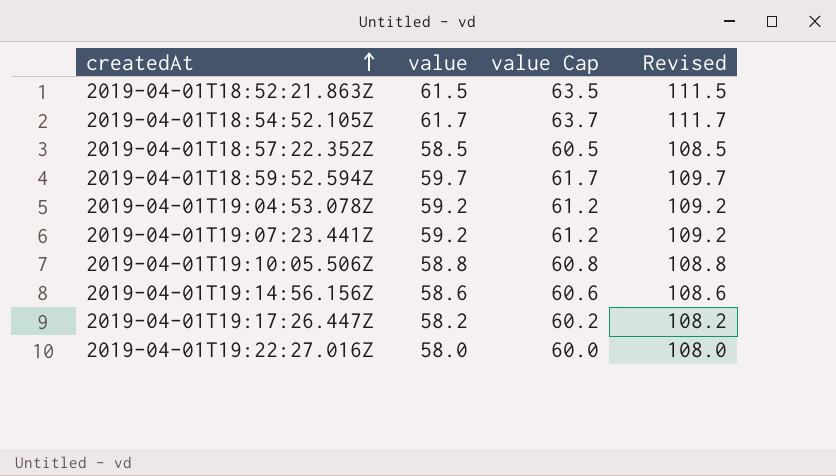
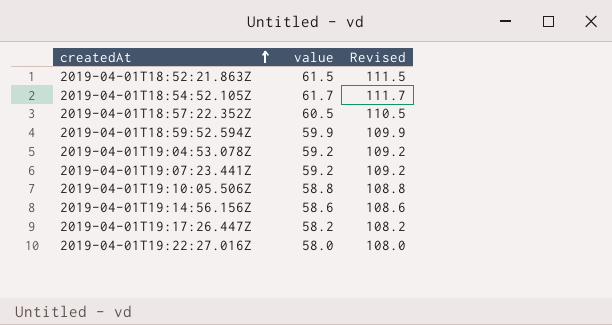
column value Cap | formula: [value] + 2 -> none
2019-04-01T18:57:22.352Z | value: 58.5 -> 60.5
2019-04-01T18:57:22.352Z | Revised: 108.5 -> 110.5
2019-04-01T18:59:52.594Z | value: 59.7 -> 59.9
2019-04-01T18:59:52.594Z | Revised: 109.7 -> 109.9

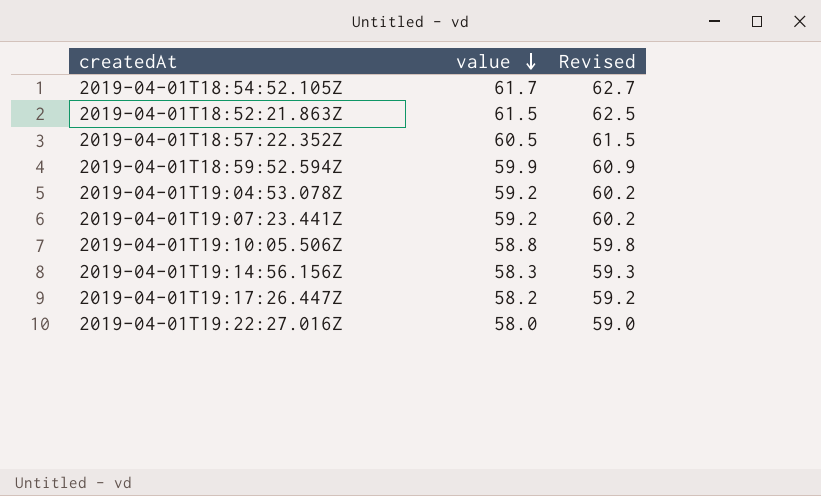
row order: createdAt ascending -> value descending
column Revised | formula: [value] + 50 -> [value] + 1
2019-04-01T19:14:56.156Z | value: 58.6 -> 58.3

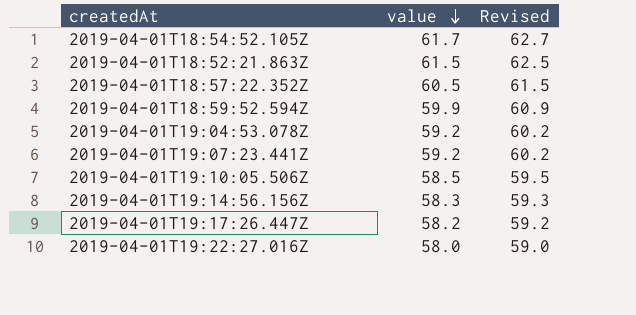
2019-04-01T19:10:05.506Z | value: 58.8 -> 58.5
2019-04-01T19:10:05.506Z | Revised: 59.8 -> 59.5

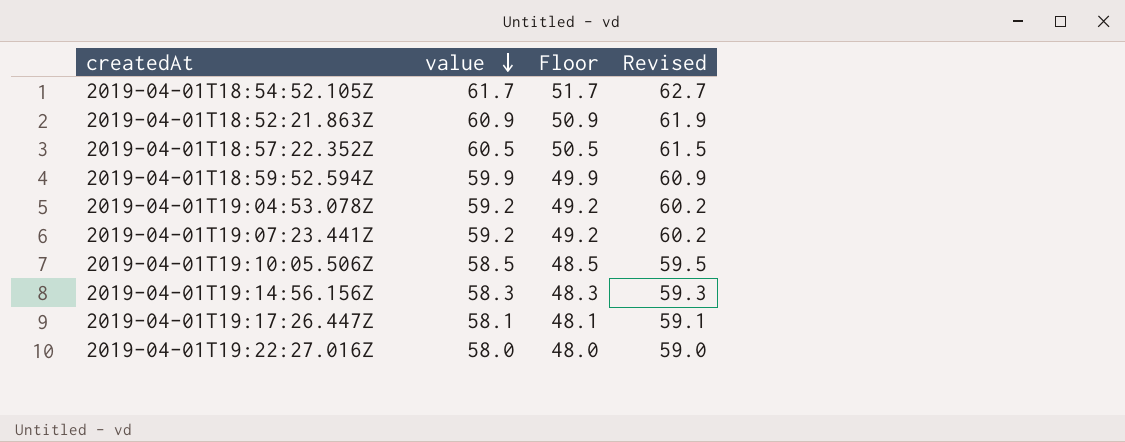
column Floor | formula: none -> [value] - 10
2019-04-01T18:52:21.863Z | value: 61.5 -> 60.9
2019-04-01T18:52:21.863Z | Revised: 62.5 -> 61.9
2019-04-01T19:17:26.447Z | value: 58.2 -> 58.1
2019-04-01T19:17:26.447Z | Revised: 59.2 -> 59.1

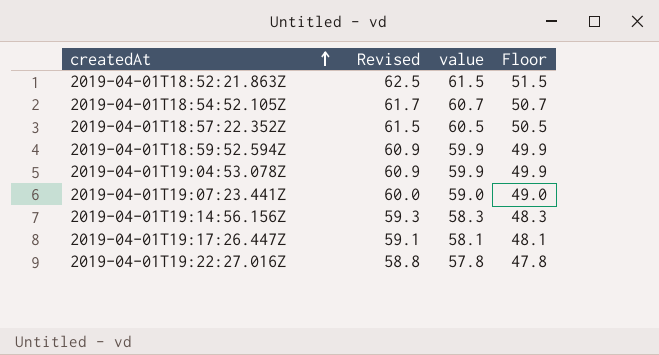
row order: value descending -> createdAt ascending
column Revised | position: 4 -> 2
row 2019-04-01T19:10:05.506Z: 58.5 | 48.5 | 59.5 -> none
2019-04-01T18:52:21.863Z | Revised: 61.9 -> 62.5
2019-04-01T18:52:21.863Z | value: 60.9 -> 61.5
2019-04-01T18:52:21.863Z | Floor: 50.9 -> 51.5
2019-04-01T18:54:52.105Z | Revised: 62.7 -> 61.7
2019-04-01T18:54:52.105Z | value: 61.7 -> 60.7
2019-04-01T18:54:52.105Z | Floor: 51.7 -> 50.7
2019-04-01T19:04:53.078Z | Revised: 60.2 -> 60.9
2019-04-01T19:04:53.078Z | value: 59.2 -> 59.9
2019-04-01T19:04:53.078Z | Floor: 49.2 -> 49.9
2019-04-01T19:07:23.441Z | Revised: 60.2 -> 60.0
2019-04-01T19:07:23.441Z | value: 59.2 -> 59.0
2019-04-01T19:07:23.441Z | Floor: 49.2 -> 49.0
2019-04-01T19:22:27.016Z | Revised: 59.0 -> 58.8
2019-04-01T19:22:27.016Z | value: 58.0 -> 57.8
2019-04-01T19:22:27.016Z | Floor: 48.0 -> 47.8

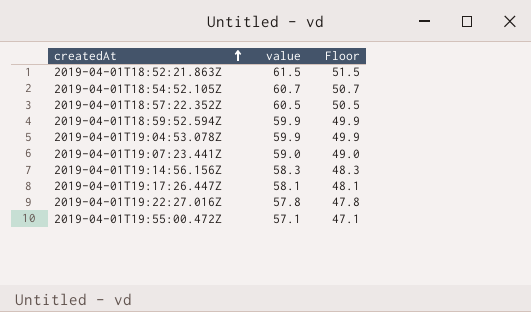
column Revised | formula: [value] + 1 -> none
row 2019-04-01T19:55:00.472Z: none -> 57.1 | 47.1

